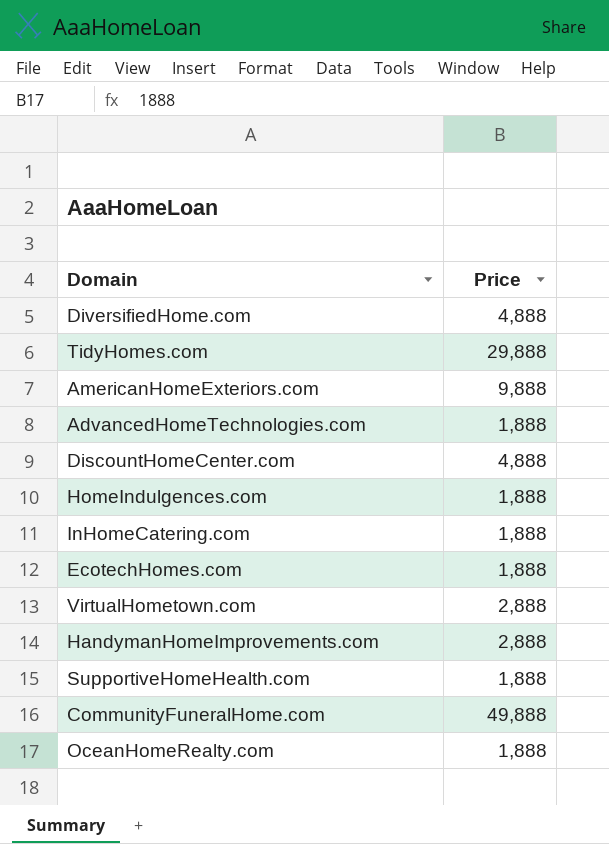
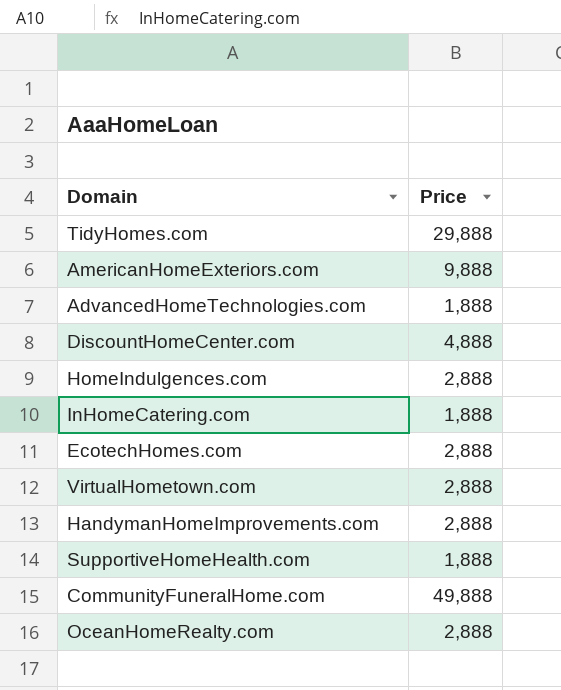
row DiversifiedHome.com: 4,888 -> none
HomeIndulgences.com | Price: 1,888 -> 2,888
EcotechHomes.com | Price: 1,888 -> 2,888
OceanHomeRealty.com | Price: 1,888 -> 2,888

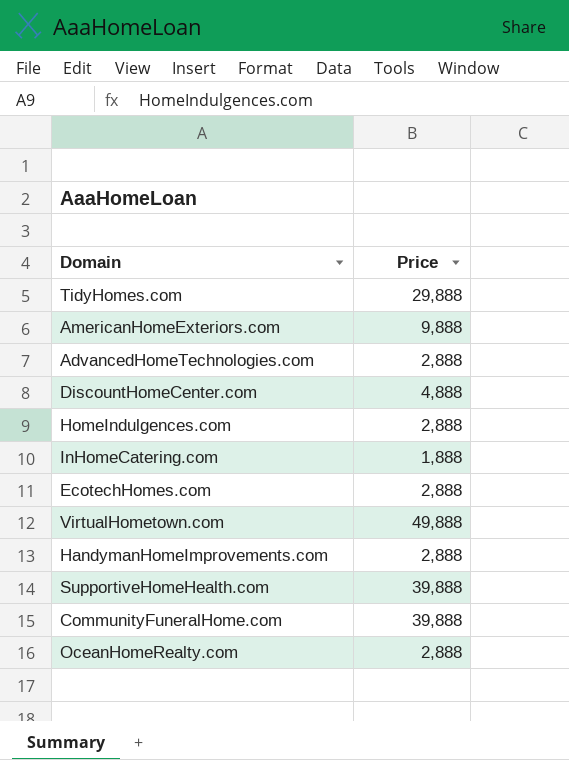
AdvancedHomeTechnologies.com | Price: 1,888 -> 2,888
VirtualHometown.com | Price: 2,888 -> 49,888
SupportiveHomeHealth.com | Price: 1,888 -> 39,888
CommunityFuneralHome.com | Price: 49,888 -> 39,888

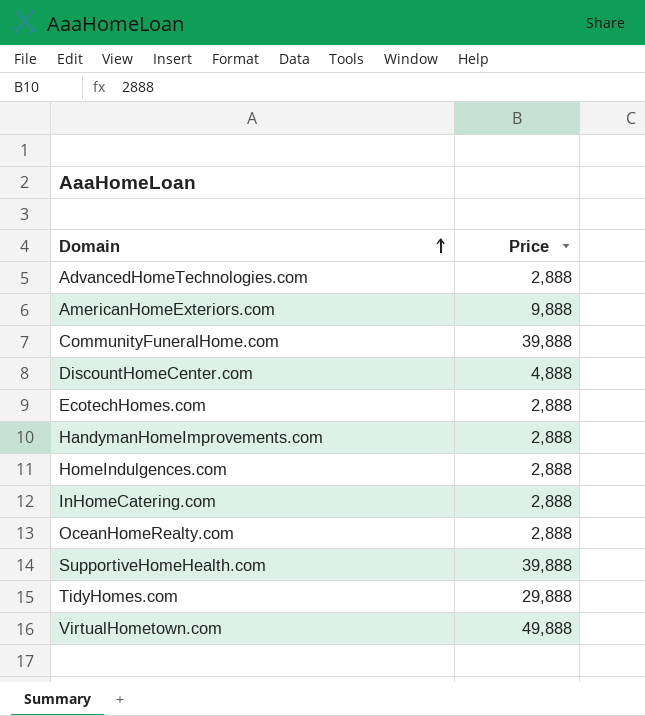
row order: none -> Domain ascending
InHomeCatering.com | Price: 1,888 -> 2,888

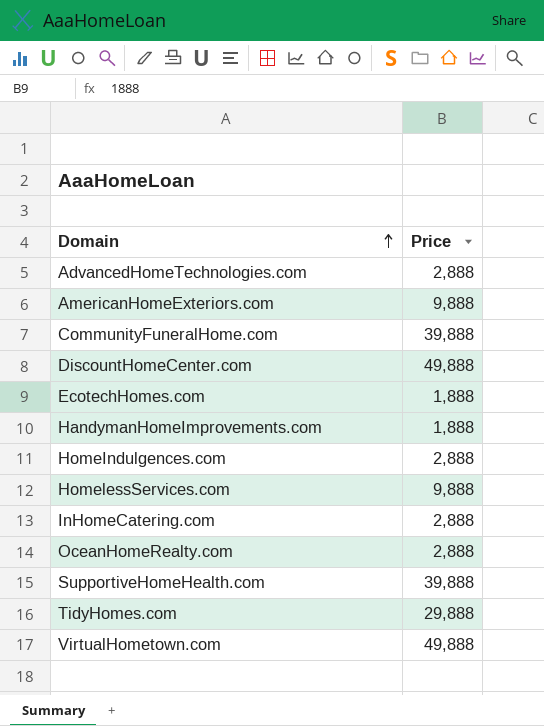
DiscountHomeCenter.com | Price: 4,888 -> 49,888
EcotechHomes.com | Price: 2,888 -> 1,888
HandymanHomeImprovements.com | Price: 2,888 -> 1,888
row HomelessServices.com: none -> 9,888

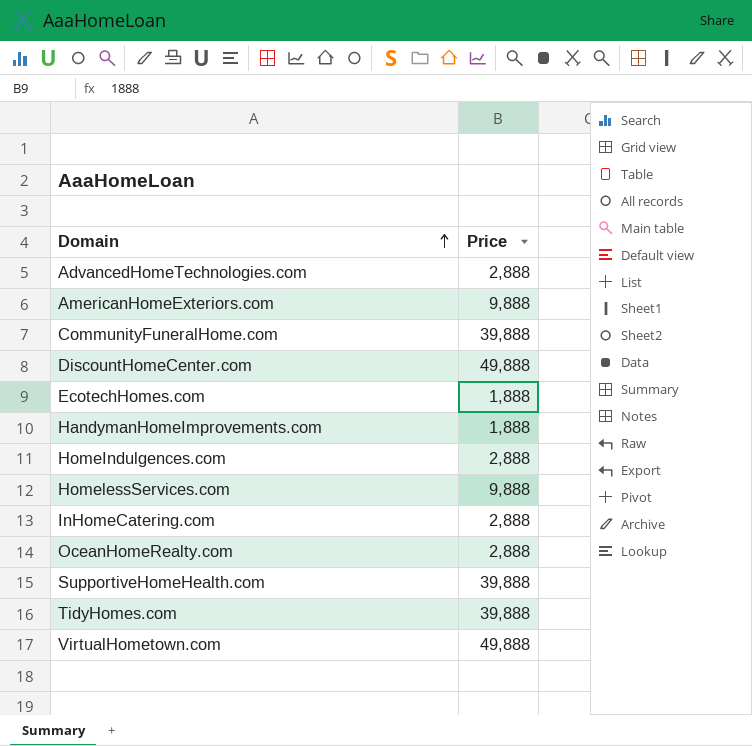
TidyHomes.com | Price: 29,888 -> 39,888

